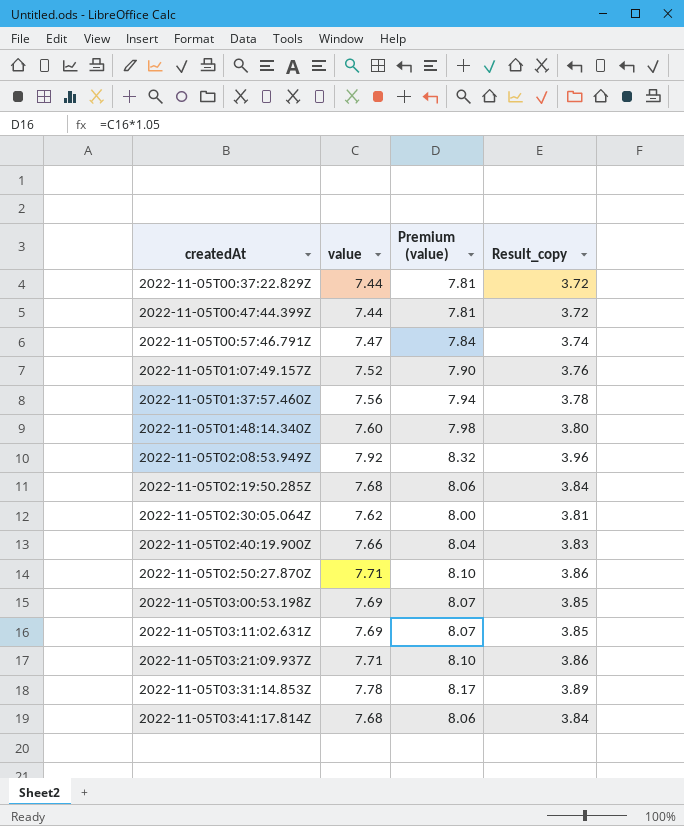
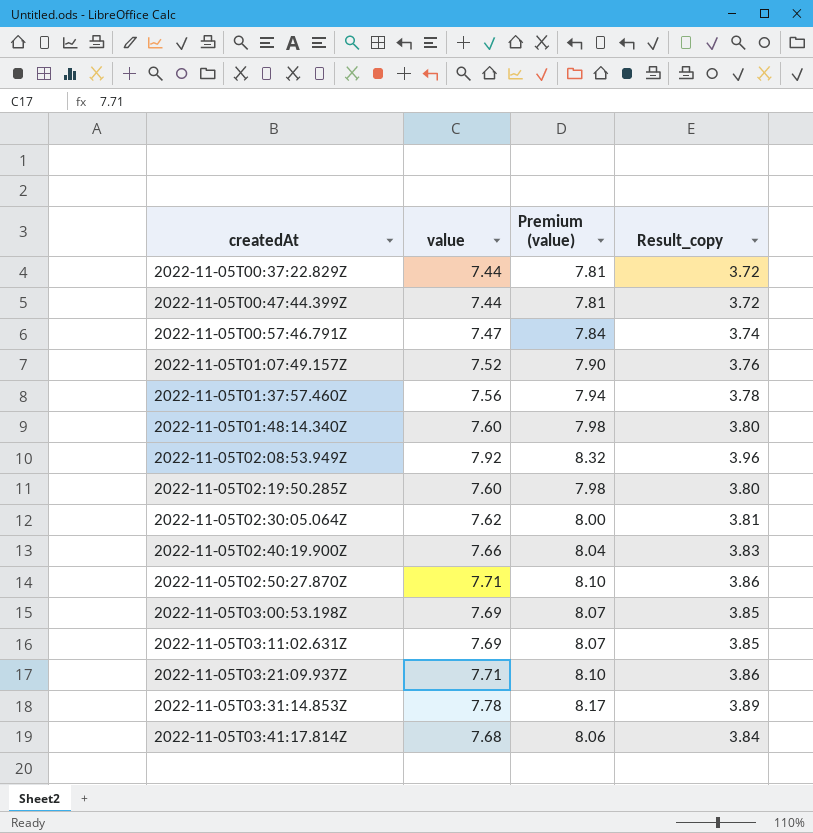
2022-11-05T02:19:50.285Z | value: 7.68 -> 7.60
2022-11-05T02:19:50.285Z | Premium (value): 8.06 -> 7.98
2022-11-05T02:19:50.285Z | Result_copy: 3.84 -> 3.80

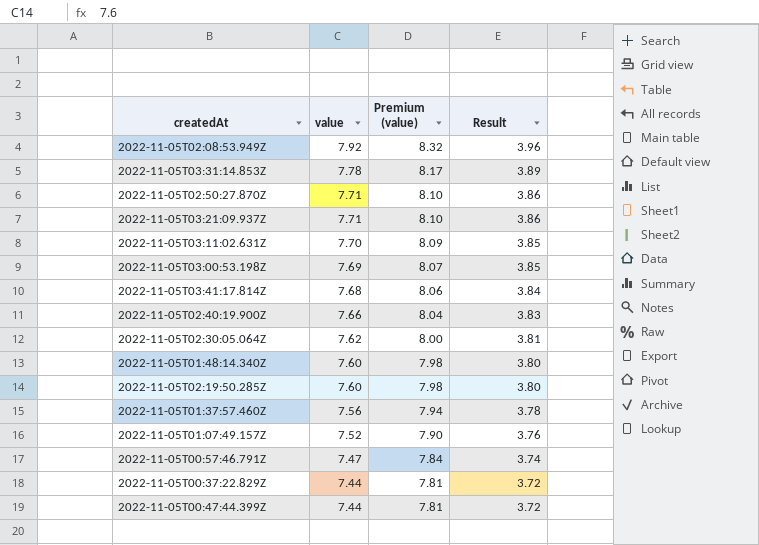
row order: createdAt ascending -> value descending
column name: Result_copy -> Result
2022-11-05T03:11:02.631Z | value: 7.69 -> 7.70
2022-11-05T03:11:02.631Z | Premium (value): 8.07 -> 8.09

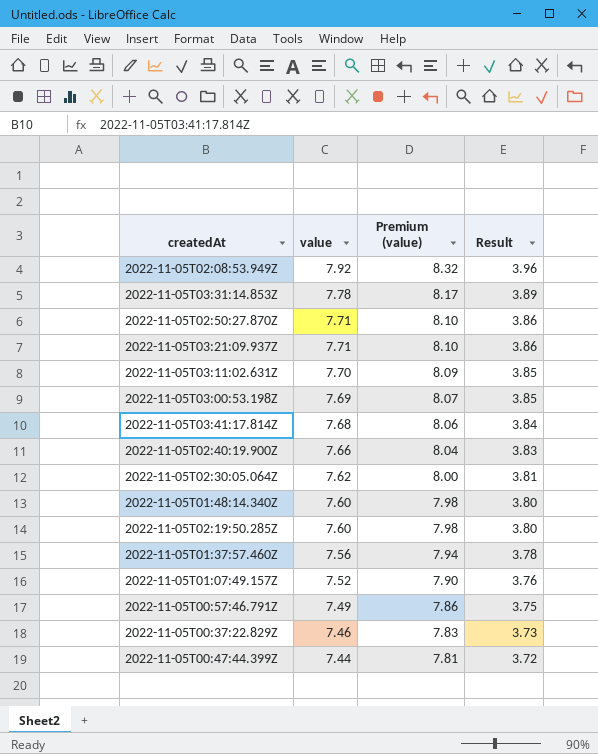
2022-11-05T00:57:46.791Z | value: 7.47 -> 7.49
2022-11-05T00:57:46.791Z | Premium (value): 7.84 -> 7.86
2022-11-05T00:57:46.791Z | Result: 3.74 -> 3.75
2022-11-05T00:37:22.829Z | value: 7.44 -> 7.46
2022-11-05T00:37:22.829Z | Premium (value): 7.81 -> 7.83
2022-11-05T00:37:22.829Z | Result: 3.72 -> 3.73

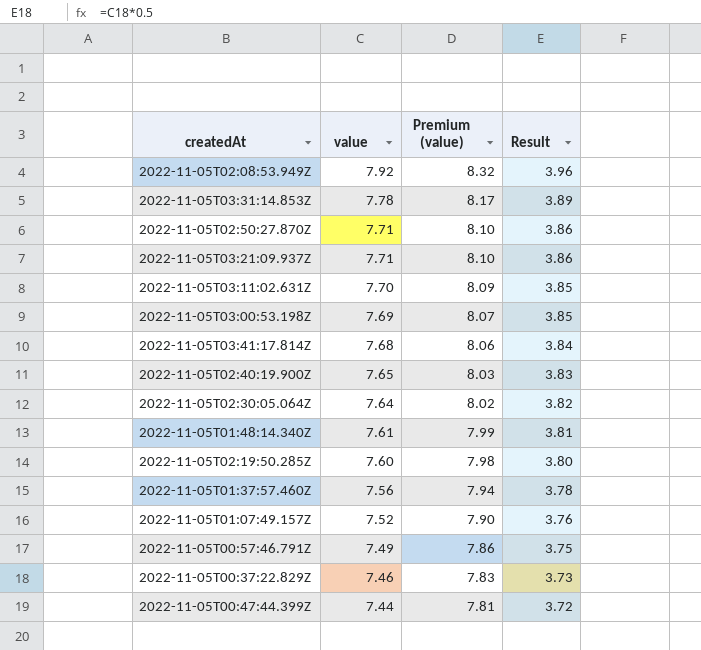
2022-11-05T02:40:19.900Z | value: 7.66 -> 7.65
2022-11-05T02:40:19.900Z | Premium (value): 8.04 -> 8.03
2022-11-05T02:30:05.064Z | value: 7.62 -> 7.64
2022-11-05T02:30:05.064Z | Premium (value): 8.00 -> 8.02
2022-11-05T02:30:05.064Z | Result: 3.81 -> 3.82
2022-11-05T01:48:14.340Z | value: 7.60 -> 7.61
2022-11-05T01:48:14.340Z | Premium (value): 7.98 -> 7.99
2022-11-05T01:48:14.340Z | Result: 3.80 -> 3.81

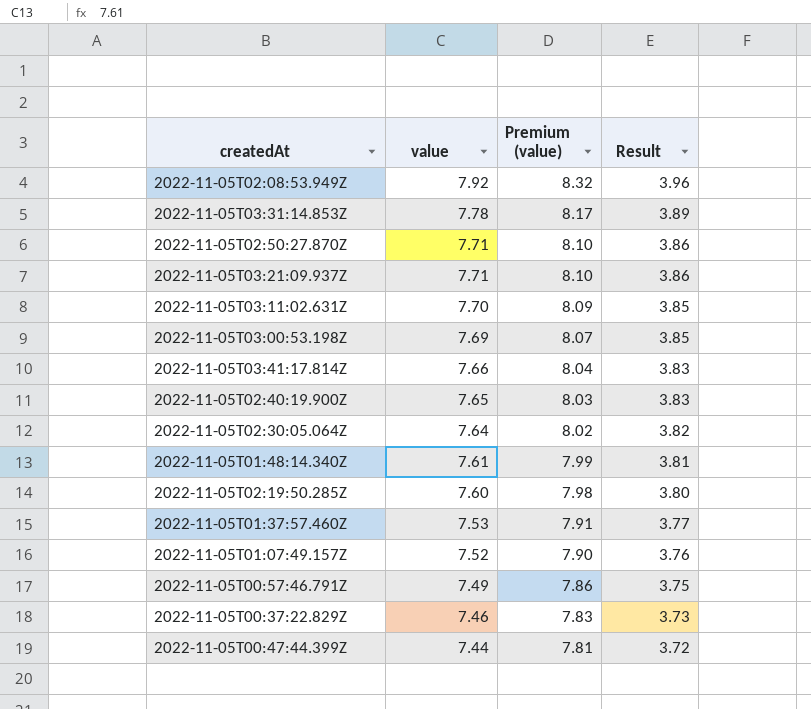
2022-11-05T03:41:17.814Z | value: 7.68 -> 7.66
2022-11-05T03:41:17.814Z | Premium (value): 8.06 -> 8.04
2022-11-05T03:41:17.814Z | Result: 3.84 -> 3.83
2022-11-05T01:37:57.460Z | value: 7.56 -> 7.53
2022-11-05T01:37:57.460Z | Premium (value): 7.94 -> 7.91
2022-11-05T01:37:57.460Z | Result: 3.78 -> 3.77

